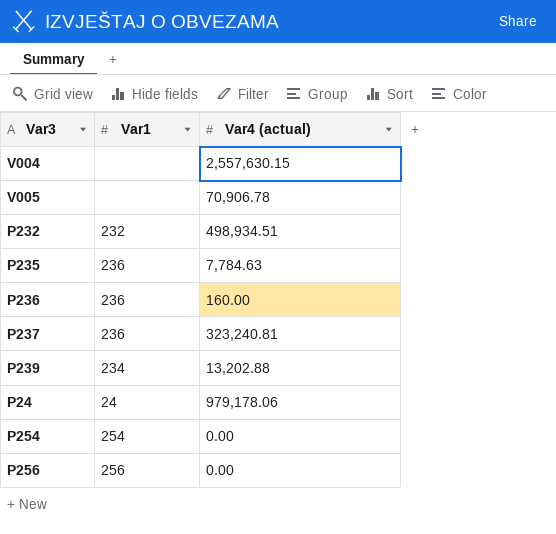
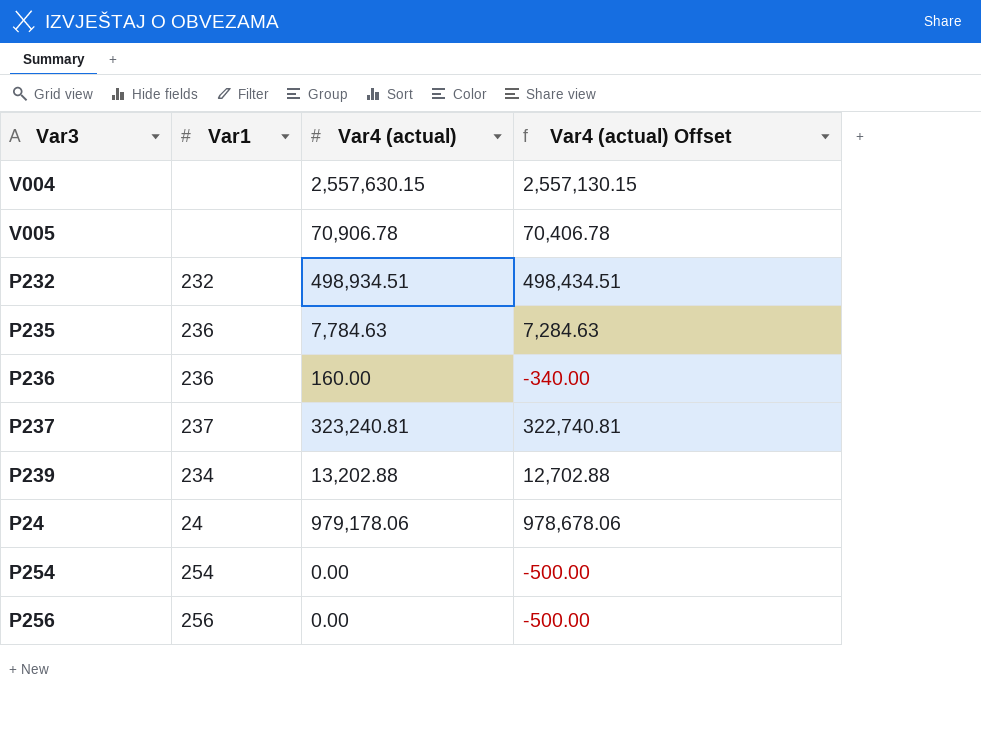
column Var4 (actual) Offset | formula: none -> [Var4 (actual)] - 500
P237 | Var1: 236 -> 237

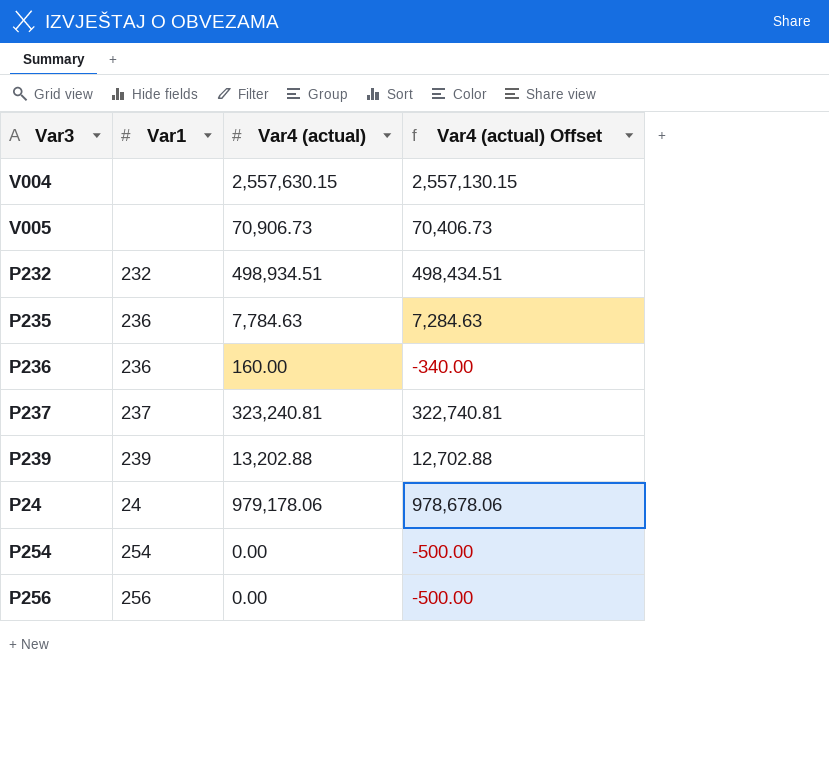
V005 | Var4 (actual): 70,906.78 -> 70,906.73
V005 | Var4 (actual) Offset: 70,406.78 -> 70,406.73
P239 | Var1: 234 -> 239

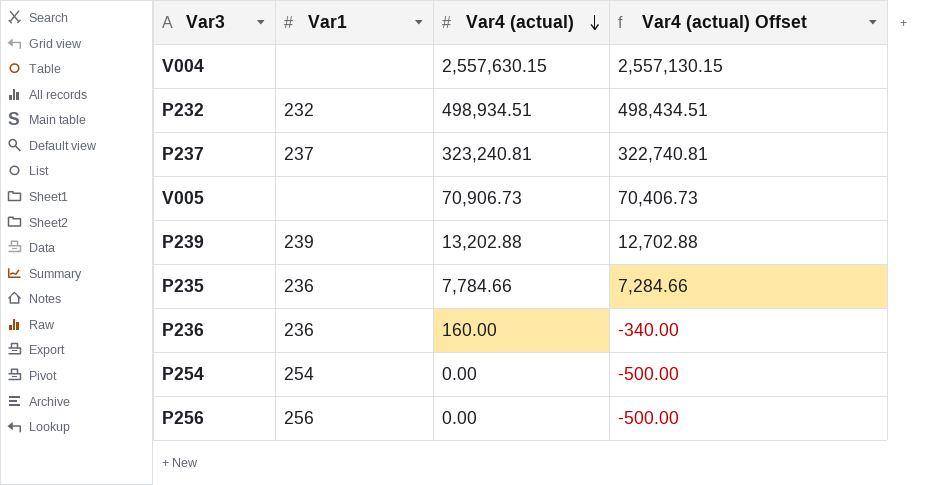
row order: none -> Var4 (actual) descending
row P24: 24 | 979,178.06 | 978,678.06 -> none
P235 | Var4 (actual): 7,784.63 -> 7,784.66
P235 | Var4 (actual) Offset: 7,284.63 -> 7,284.66

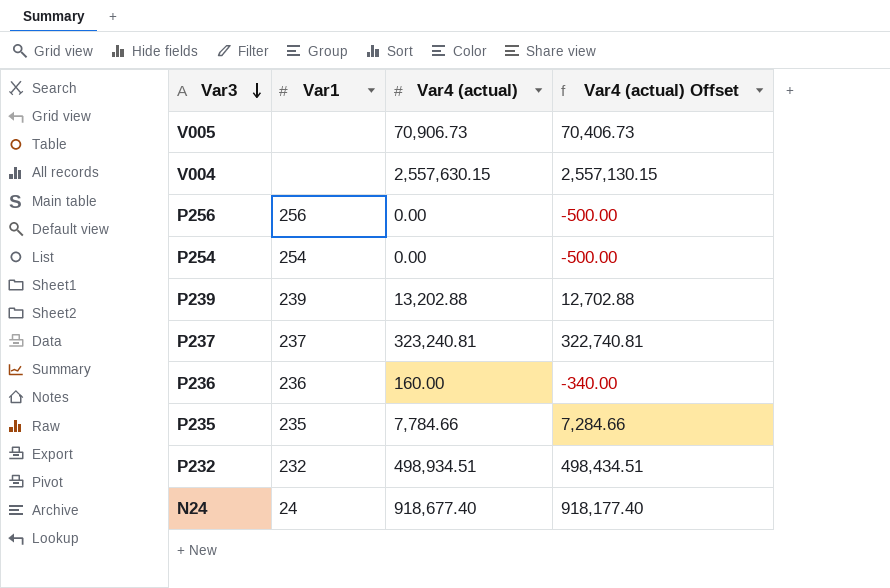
row order: Var4 (actual) descending -> Var3 descending
P235 | Var1: 236 -> 235
row N24: none -> 24 | 918,677.40 | 918,177.40

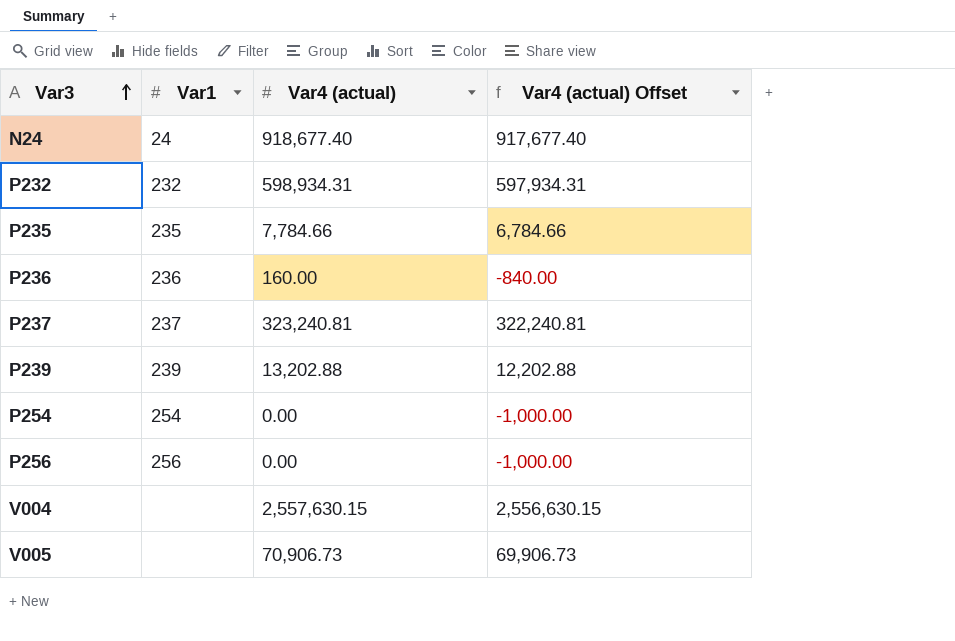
row order: Var3 descending -> Var3 ascending
column Var4 (actual) Offset | formula: [Var4 (actual)] - 500 -> [Var4 (actual)] - 1000
P232 | Var4 (actual): 498,934.51 -> 598,934.31

